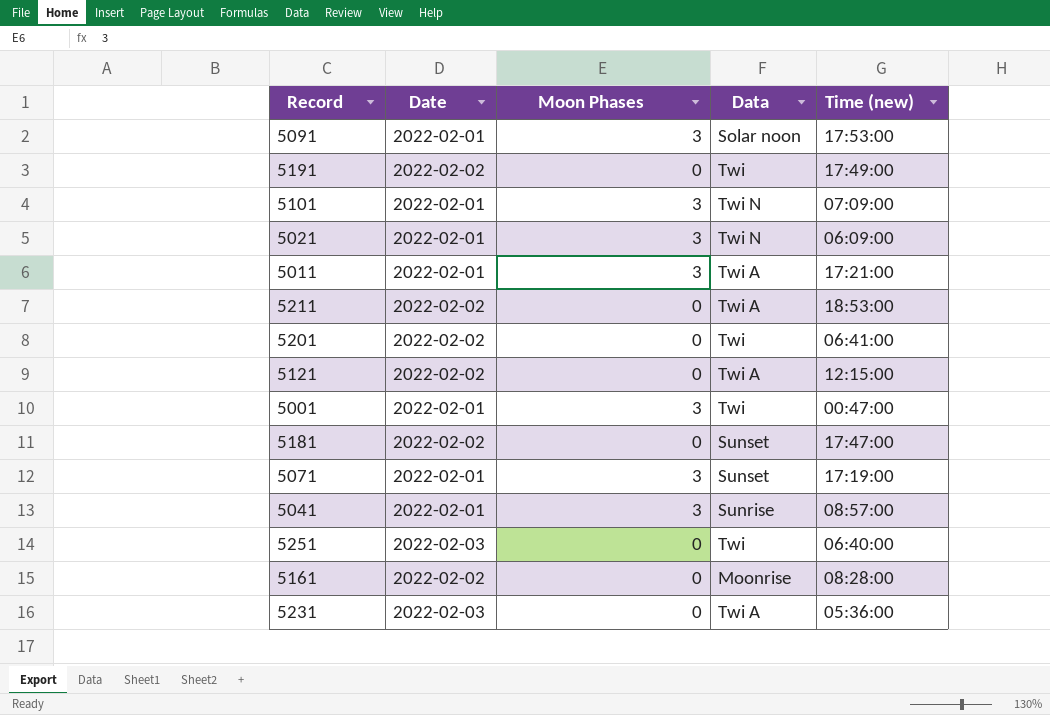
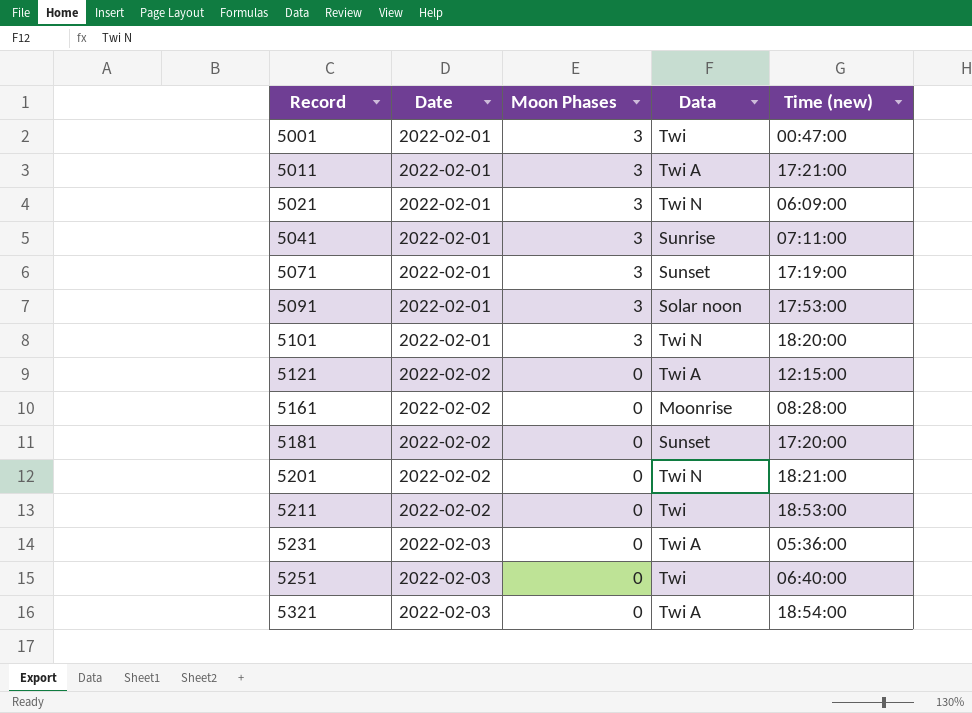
row order: none -> Record ascending
row 5191: 2022-02-02 | 0 | Twi | 17:49:00 -> none
5041 | Time (new): 08:57:00 -> 07:11:00
5101 | Time (new): 07:09:00 -> 18:20:00
5181 | Time (new): 17:47:00 -> 17:20:00
5201 | Data: Twi -> Twi N
5201 | Time (new): 06:41:00 -> 18:21:00
5211 | Data: Twi A -> Twi
row 5321: none -> 2022-02-03 | 0 | Twi A | 18:54:00

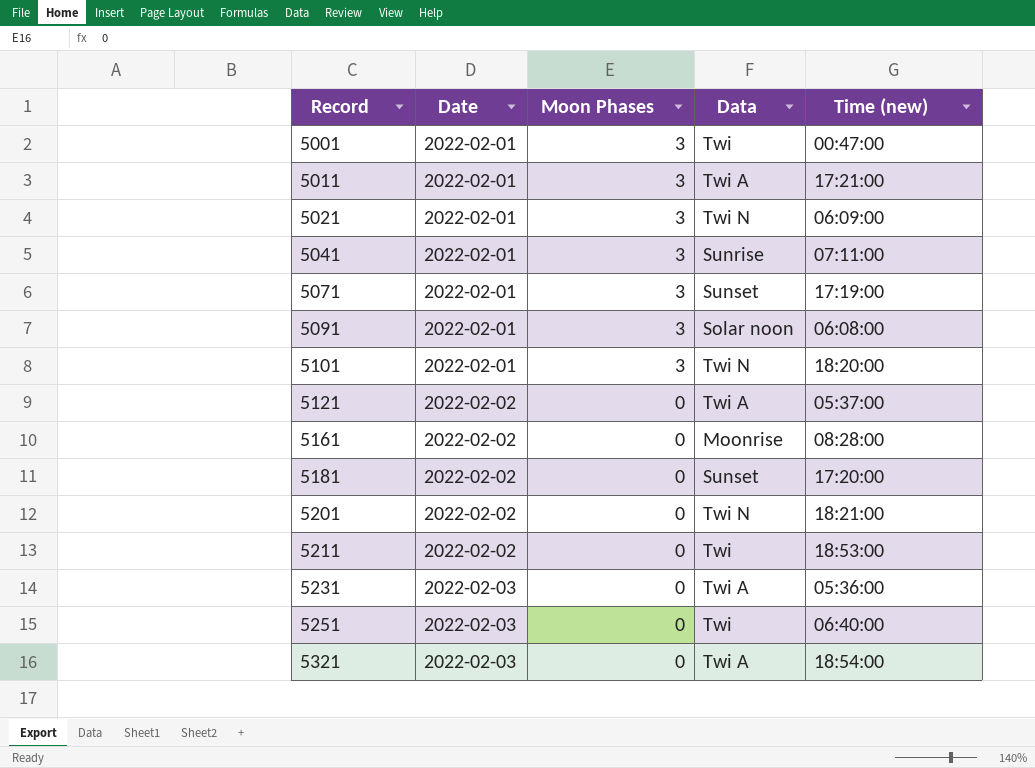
5091 | Time (new): 17:53:00 -> 06:08:00
5121 | Time (new): 12:15:00 -> 05:37:00

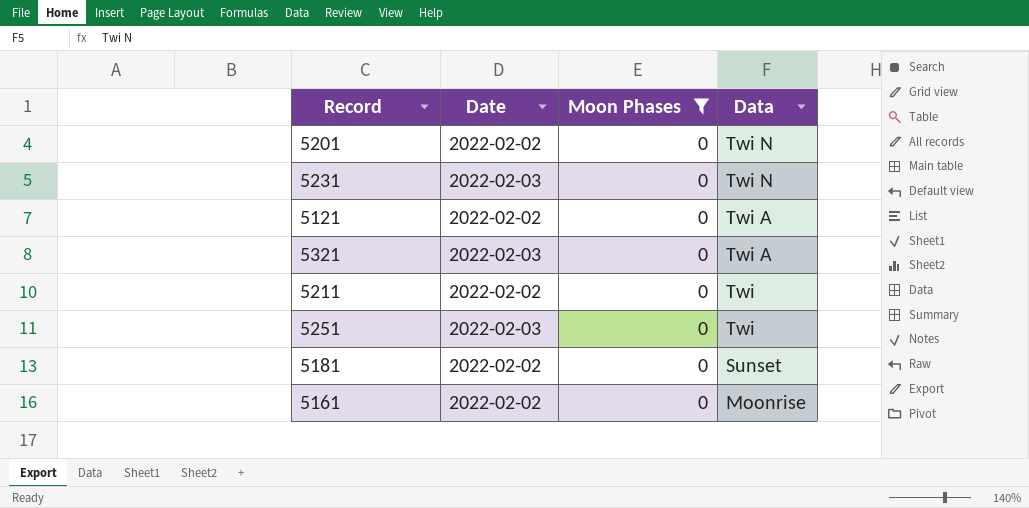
filter: none -> Moon Phases = 0
row order: Record ascending -> Data descending
column Time (new) | position: 5 -> none
5231 | Data: Twi A -> Twi N

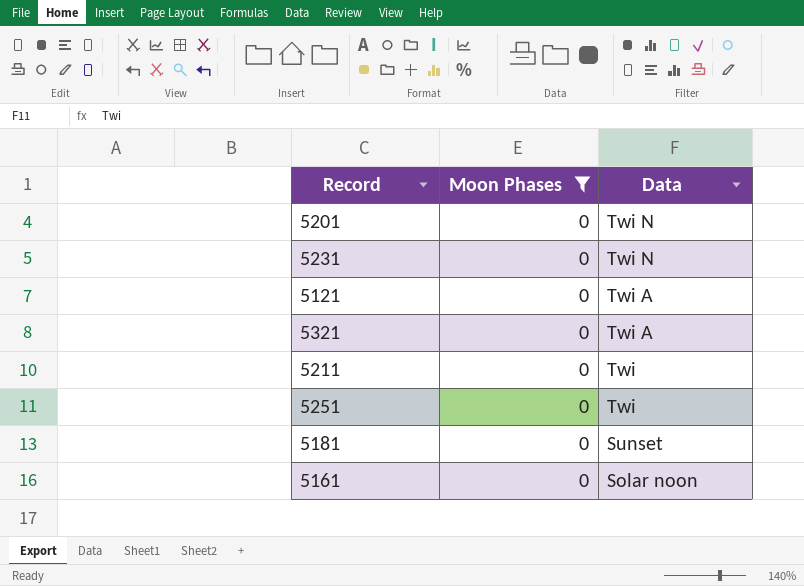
column Date | position: 2 -> none
5161 | Data: Moonrise -> Solar noon

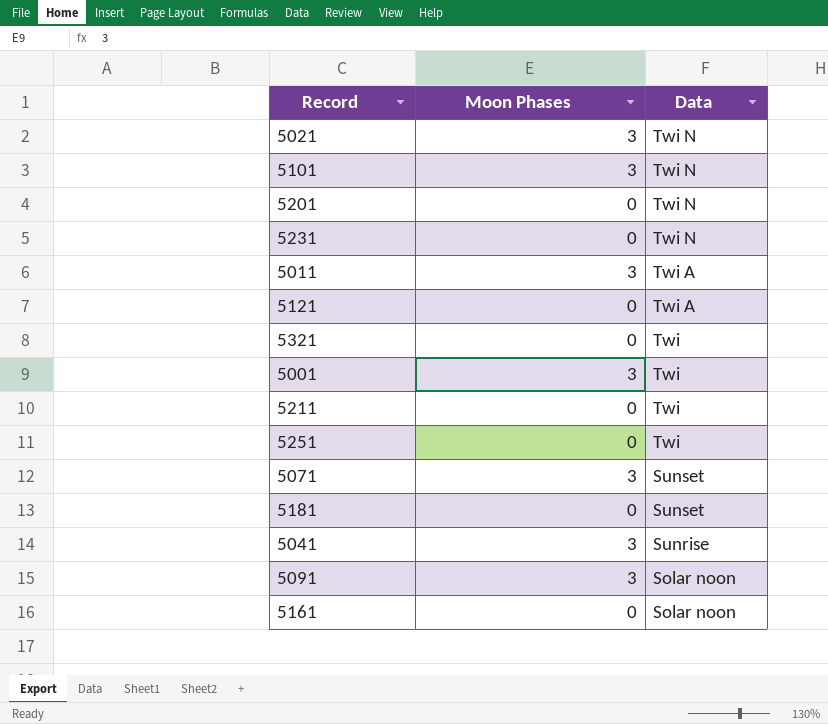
filter: Moon Phases = 0 -> none
5321 | Data: Twi A -> Twi

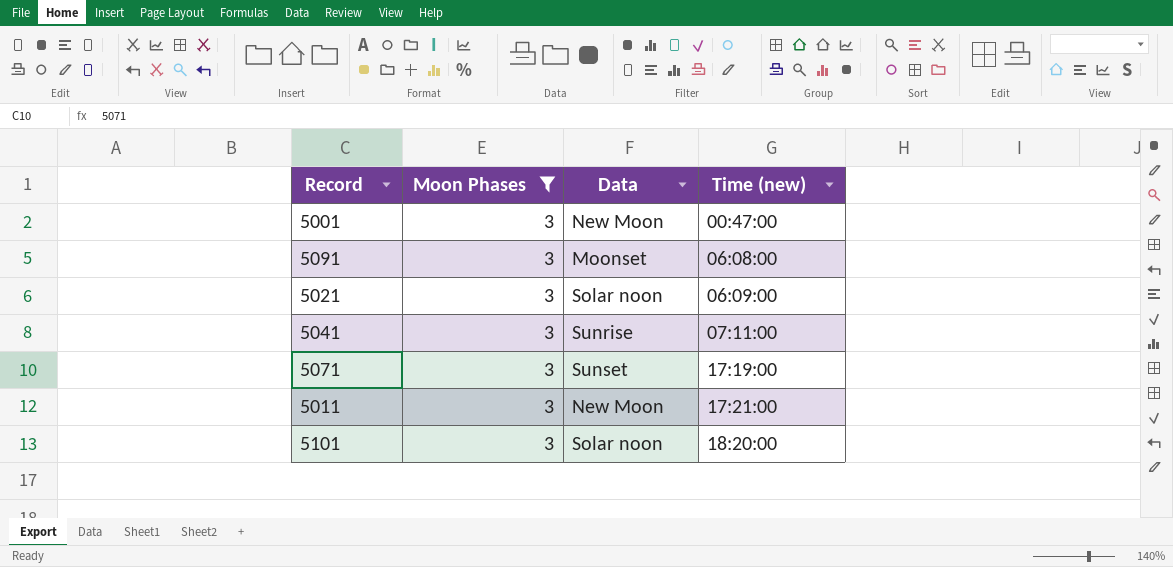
filter: none -> Moon Phases = 3
row order: Data descending -> Time (new) ascending
column Time (new) | position: none -> 4
5001 | Data: Twi -> New Moon
5091 | Data: Solar noon -> Moonset
5021 | Data: Twi N -> Solar noon
5011 | Data: Twi A -> New Moon
5101 | Data: Twi N -> Solar noon

